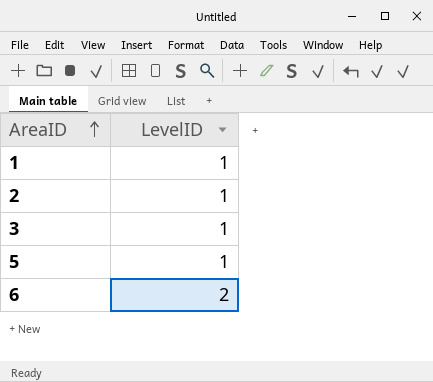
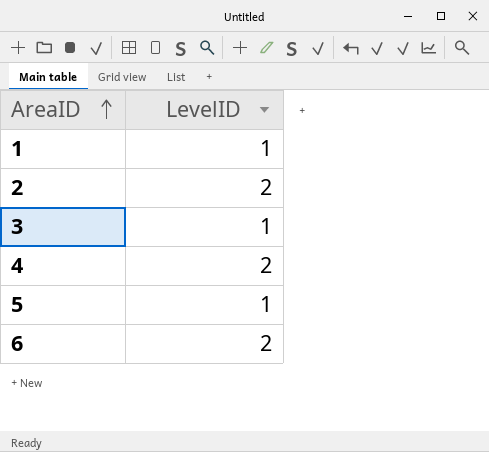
2 | LevelID: 1 -> 2
row 4: none -> 2

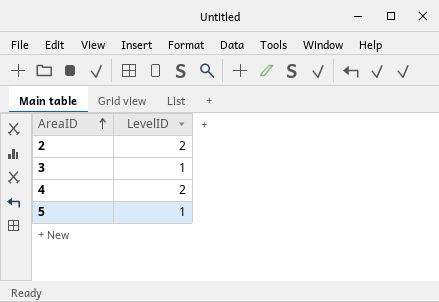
row 1: 1 -> none
row 6: 2 -> none

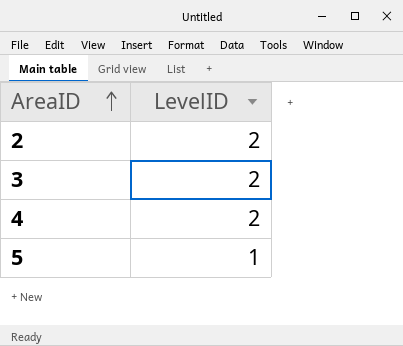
3 | LevelID: 1 -> 2

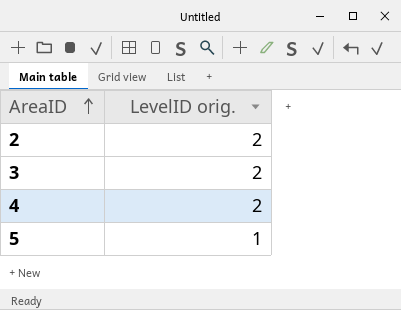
column name: LevelID -> LevelID orig.

